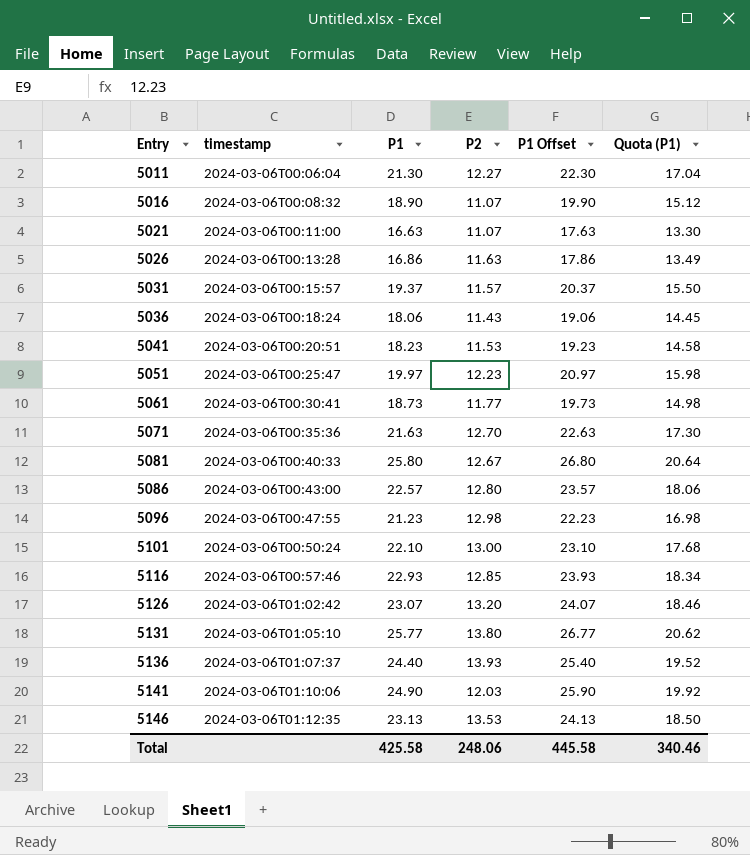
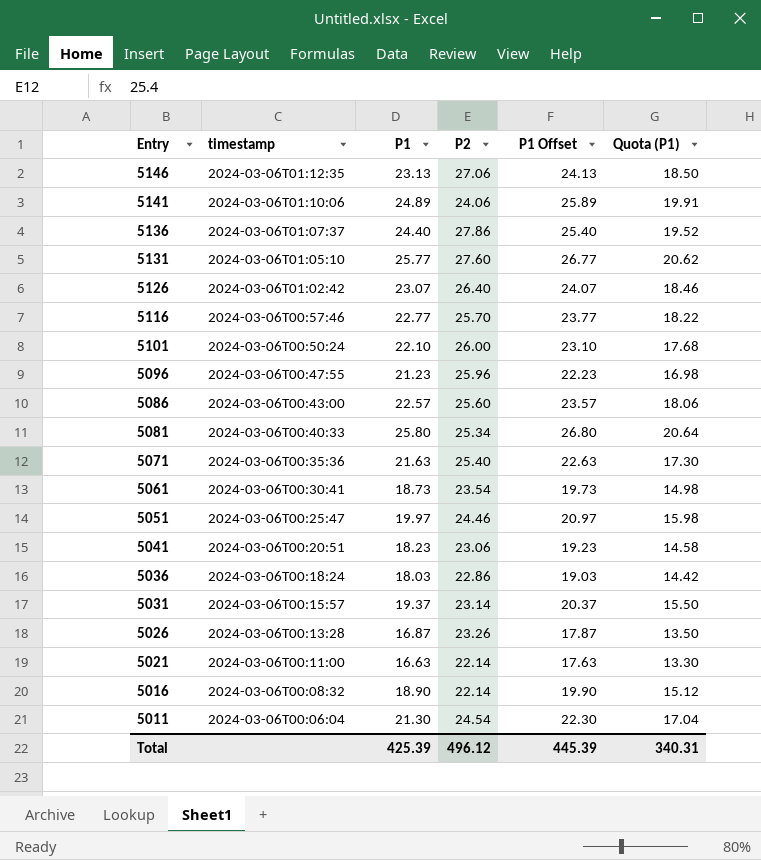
row order: Entry ascending -> Entry descending
5146 | P2: 13.53 -> 27.06
5141 | P1: 24.90 -> 24.89
5141 | P2: 12.03 -> 24.06
5141 | P1 Offset: 25.90 -> 25.89
5141 | Quota (P1): 19.92 -> 19.91
5136 | P2: 13.93 -> 27.86
5131 | P2: 13.80 -> 27.60
5126 | P2: 13.20 -> 26.40
5116 | P1: 22.93 -> 22.77
5116 | P2: 12.85 -> 25.70
5116 | P1 Offset: 23.93 -> 23.77
5116 | Quota (P1): 18.34 -> 18.22
5101 | P2: 13.00 -> 26.00
5096 | P2: 12.98 -> 25.96
5086 | P2: 12.80 -> 25.60
5081 | P2: 12.67 -> 25.34
5071 | P2: 12.70 -> 25.40
5061 | P2: 11.77 -> 23.54
5051 | P2: 12.23 -> 24.46
5041 | P2: 11.53 -> 23.06
5036 | P1: 18.06 -> 18.03
5036 | P2: 11.43 -> 22.86
5036 | P1 Offset: 19.06 -> 19.03
5036 | Quota (P1): 14.45 -> 14.42
5031 | P2: 11.57 -> 23.14
5026 | P1: 16.86 -> 16.87
5026 | P2: 11.63 -> 23.26
5026 | P1 Offset: 17.86 -> 17.87
5026 | Quota (P1): 13.49 -> 13.50
5021 | P2: 11.07 -> 22.14
5016 | P2: 11.07 -> 22.14
5011 | P2: 12.27 -> 24.54
Total | P1: 425.58 -> 425.39
Total | P2: 248.06 -> 496.12
Total | P1 Offset: 445.58 -> 445.39
Total | Quota (P1): 340.46 -> 340.31

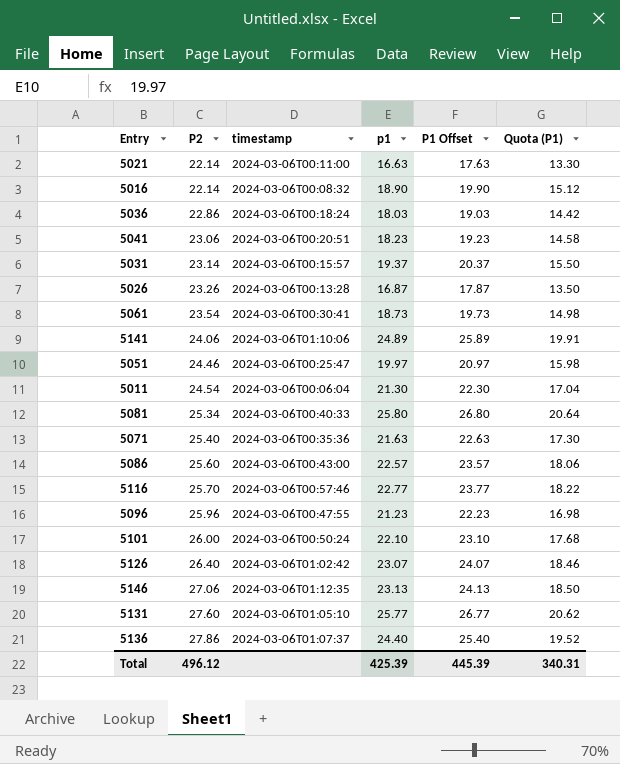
row order: Entry descending -> P2 ascending
column P2 | position: 4 -> 2
column name: P1 -> p1

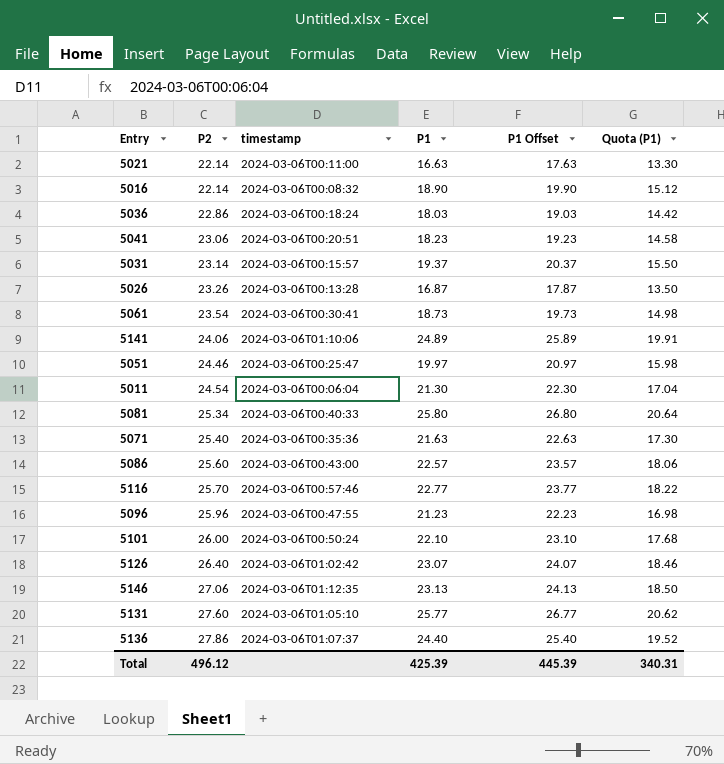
column name: p1 -> P1

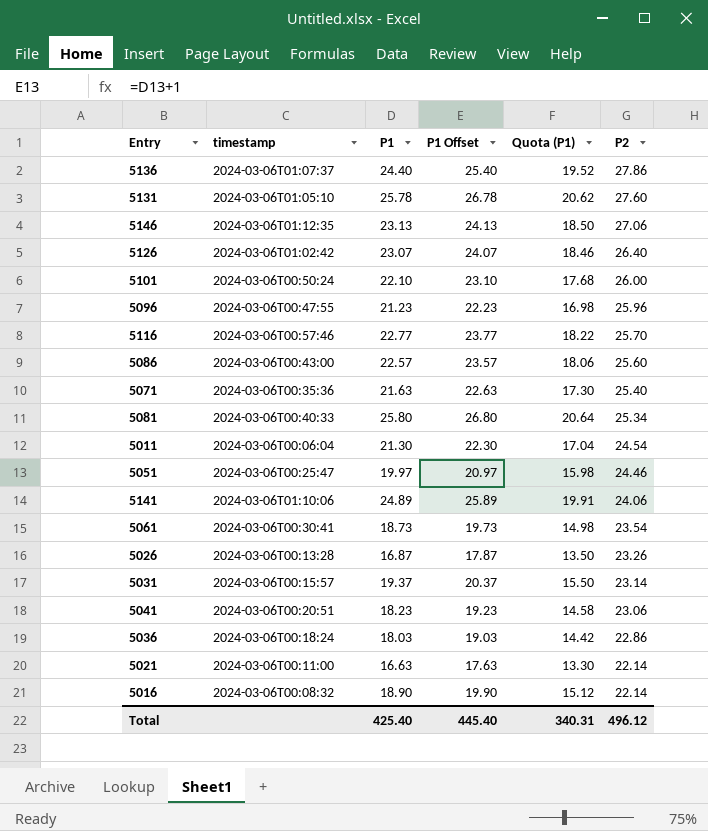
row order: P2 ascending -> P2 descending
column P2 | position: 2 -> 6
5131 | P1: 25.77 -> 25.78
5131 | P1 Offset: 26.77 -> 26.78
Total | P1: 425.39 -> 425.40
Total | P1 Offset: 445.39 -> 445.40

